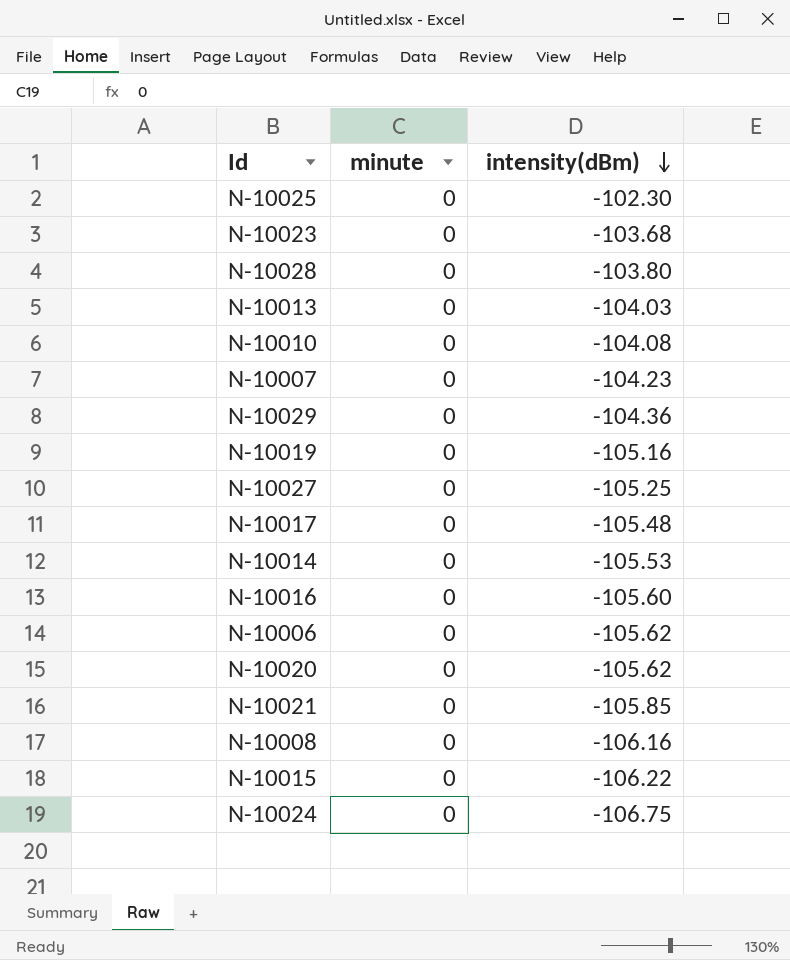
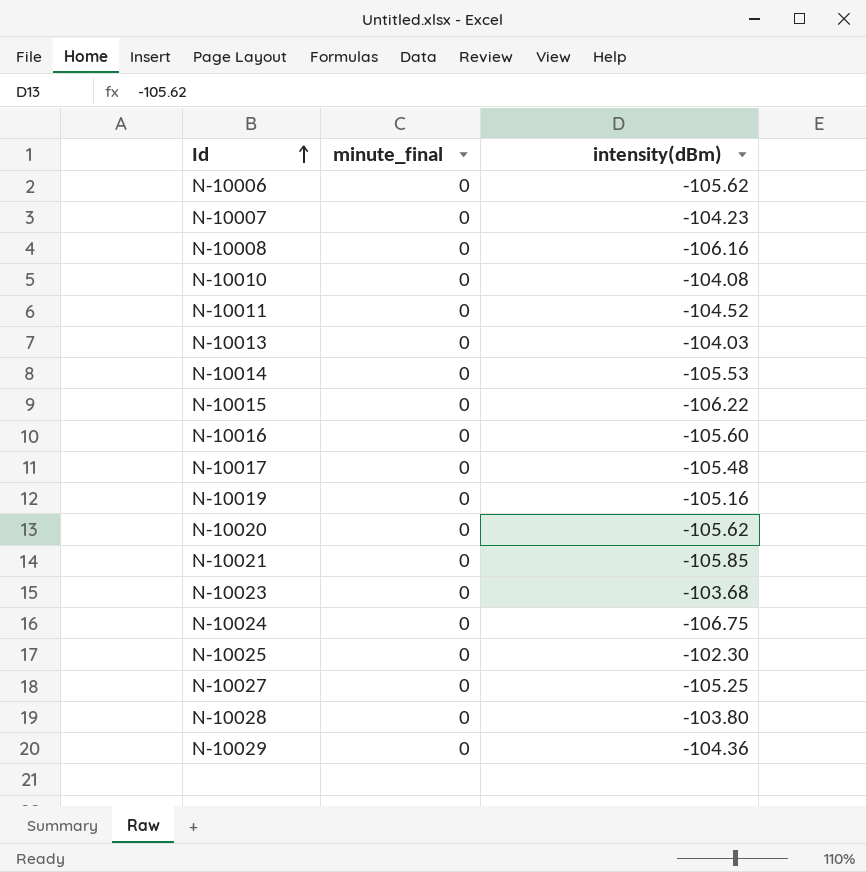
row order: intensity(dBm) descending -> Id ascending
column name: minute -> minute_final
row N-10011: none -> 0 | -104.52

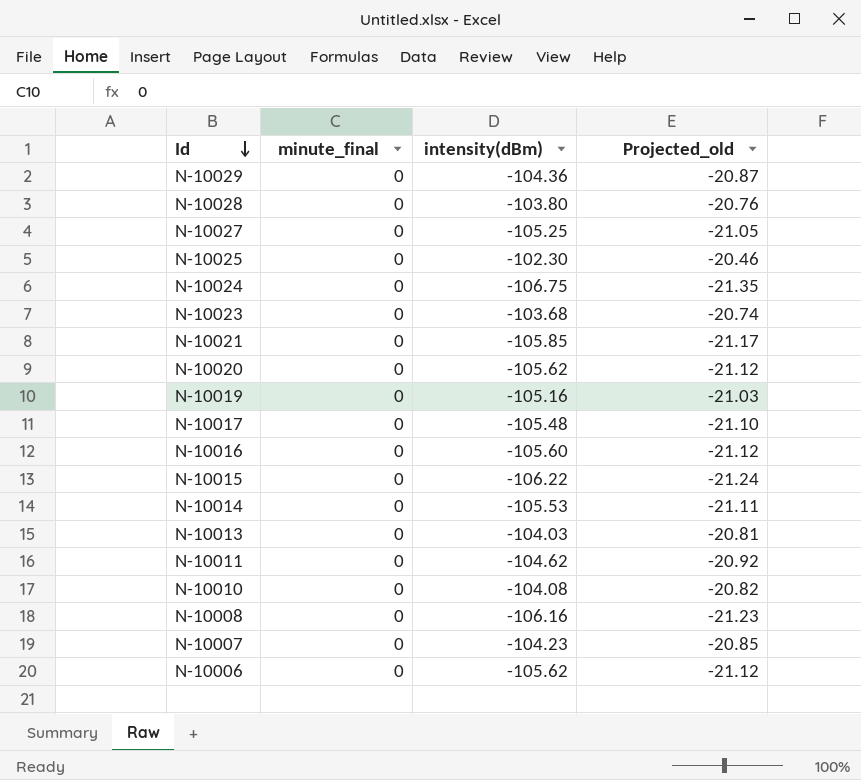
row order: Id ascending -> Id descending
column Projected_old | formula: none -> [intensity(dBm)] * 0.2
N-10011 | intensity(dBm): -104.52 -> -104.62

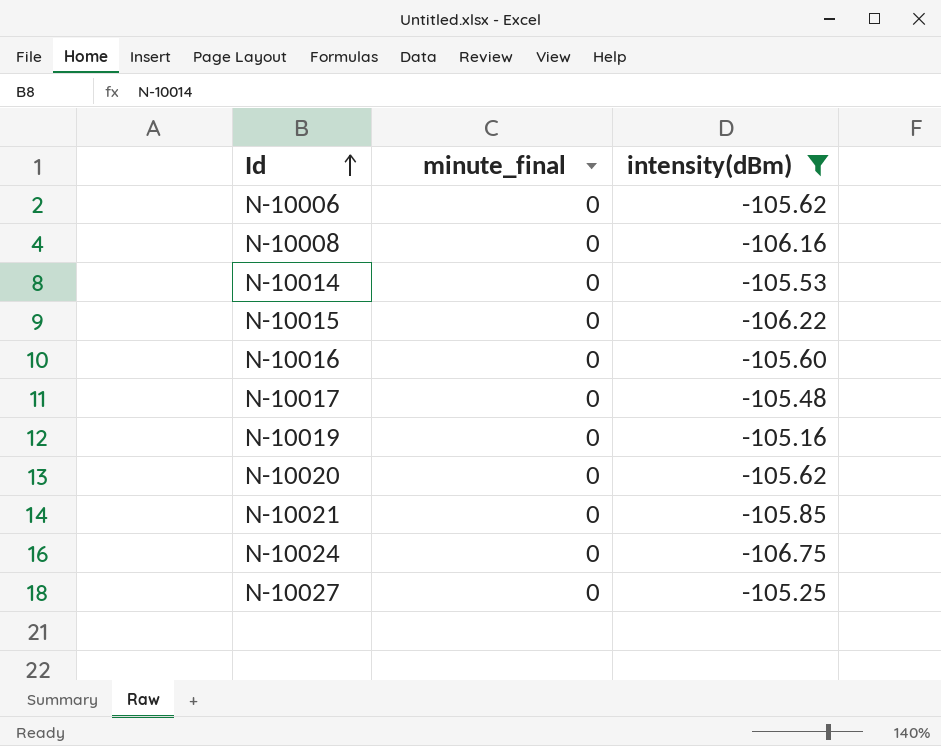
filter: none -> intensity(dBm) <= -105.16
row order: Id descending -> Id ascending
column Projected_old | formula: [intensity(dBm)] * 0.2 -> none

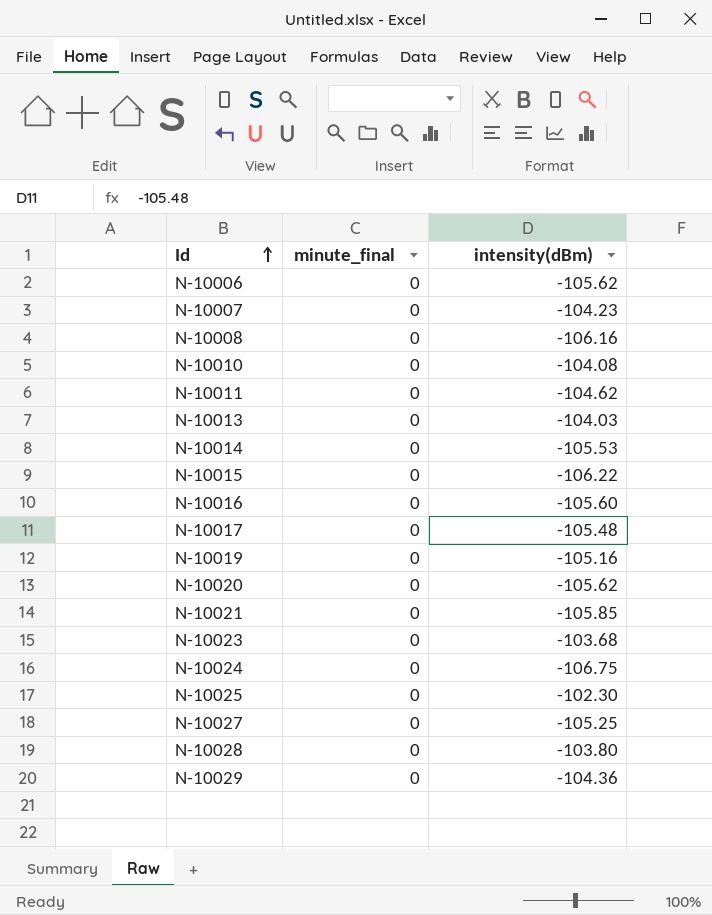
filter: intensity(dBm) <= -105.16 -> none

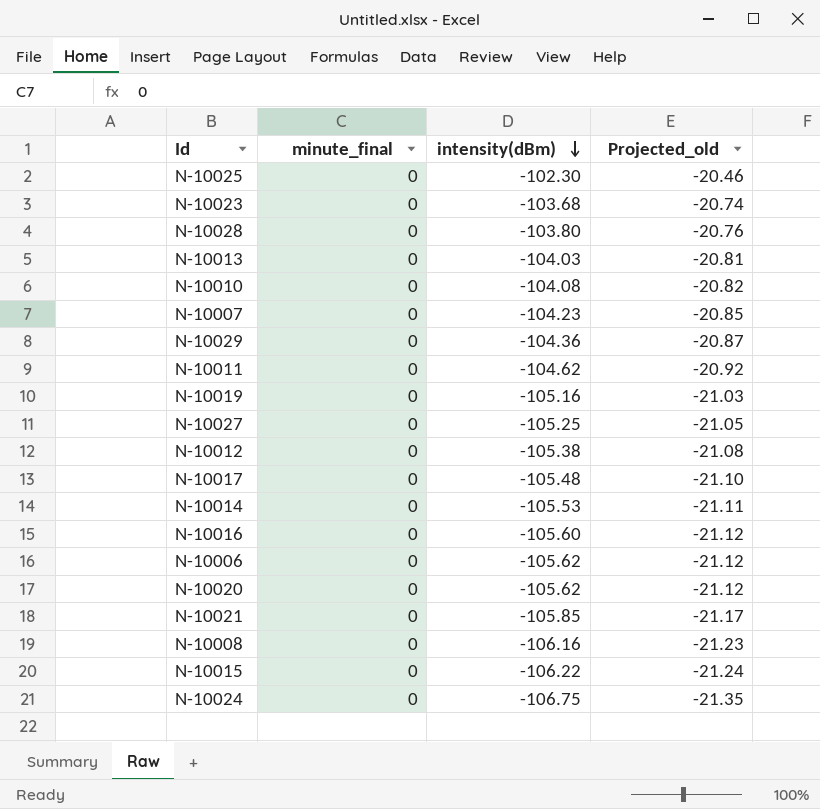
row order: Id ascending -> intensity(dBm) descending
column Projected_old | formula: none -> [intensity(dBm)] * 0.2
row N-10012: none -> 0 | -105.38 | -21.08

